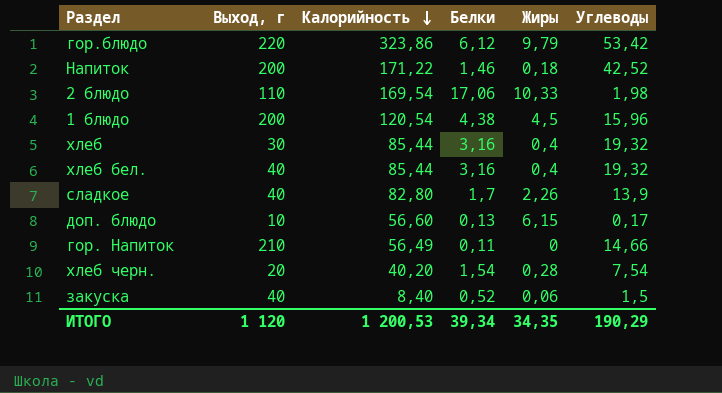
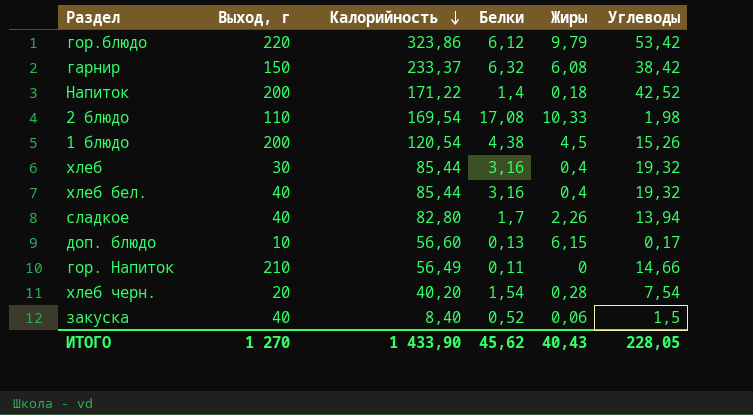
row гарнир: none -> 150 | 233,37 | 6,32 | 6,08 | 38,42
Напиток | Белки: 1,46 -> 1,4
2 блюдо | Белки: 17,06 -> 17,08
1 блюдо | Углеводы: 15,96 -> 15,26
сладкое | Углеводы: 13,9 -> 13,94
ИТОГО | Выход, г: 1 120 -> 1 270
ИТОГО | Калорийность: 1 200,53 -> 1 433,90
ИТОГО | Белки: 39,34 -> 45,62
ИТОГО | Жиры: 34,35 -> 40,43
ИТОГО | Углеводы: 190,29 -> 228,05

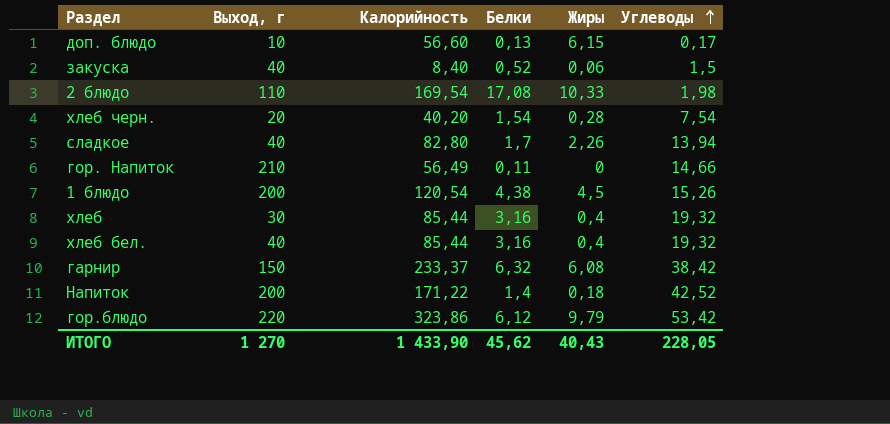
row order: Калорийность descending -> Углеводы ascending

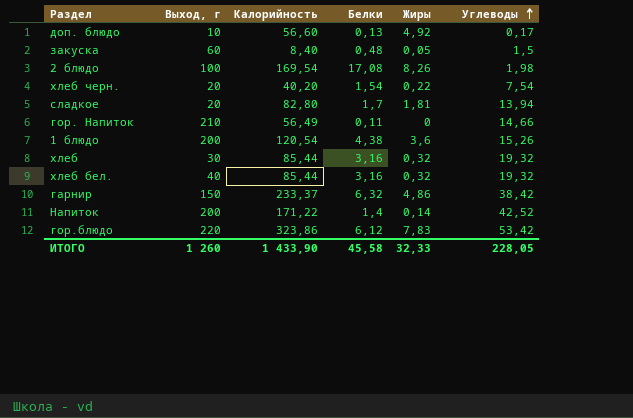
доп. блюдо | Жиры: 6,15 -> 4,92
закуска | Выход, г: 40 -> 60
закуска | Белки: 0,52 -> 0,48
закуска | Жиры: 0,06 -> 0,05
2 блюдо | Выход, г: 110 -> 100
2 блюдо | Жиры: 10,33 -> 8,26
хлеб черн. | Жиры: 0,28 -> 0,22
сладкое | Выход, г: 40 -> 20
сладкое | Жиры: 2,26 -> 1,81
1 блюдо | Жиры: 4,5 -> 3,6
хлеб | Жиры: 0,4 -> 0,32
хлеб бел. | Жиры: 0,4 -> 0,32
гарнир | Жиры: 6,08 -> 4,86
Напиток | Жиры: 0,18 -> 0,14
гор.блюдо | Жиры: 9,79 -> 7,83
ИТОГО | Выход, г: 1 270 -> 1 260
ИТОГО | Белки: 45,62 -> 45,58
ИТОГО | Жиры: 40,43 -> 32,33

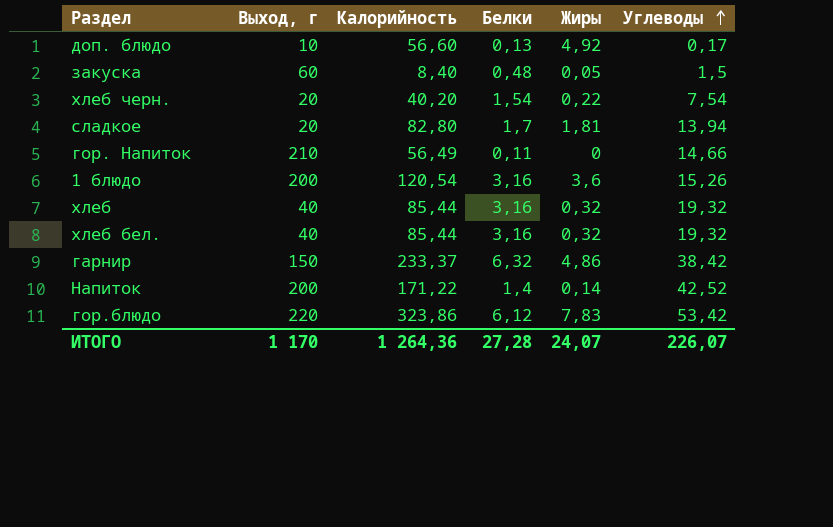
row 2 блюдо: 100 | 169,54 | 17,08 | 8,26 | 1,98 -> none
1 блюдо | Белки: 4,38 -> 3,16
хлеб | Выход, г: 30 -> 40
ИТОГО | Выход, г: 1 260 -> 1 170
ИТОГО | Калорийность: 1 433,90 -> 1 264,36
ИТОГО | Белки: 45,58 -> 27,28
ИТОГО | Жиры: 32,33 -> 24,07
ИТОГО | Углеводы: 228,05 -> 226,07

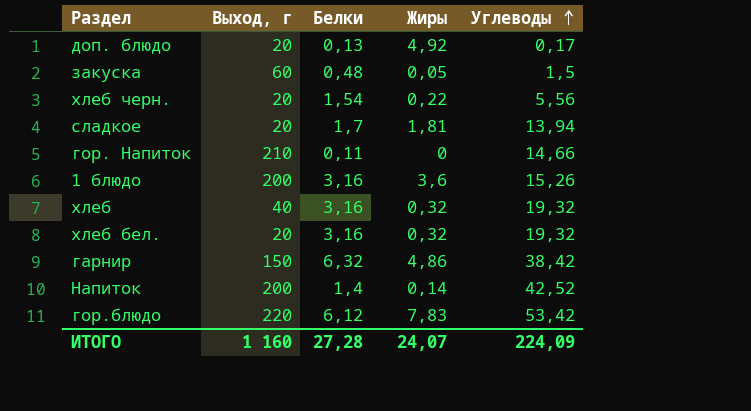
column Калорийность | position: 3 -> none
доп. блюдо | Выход, г: 10 -> 20
хлеб черн. | Углеводы: 7,54 -> 5,56
хлеб бел. | Выход, г: 40 -> 20
ИТОГО | Выход, г: 1 170 -> 1 160
ИТОГО | Углеводы: 226,07 -> 224,09

